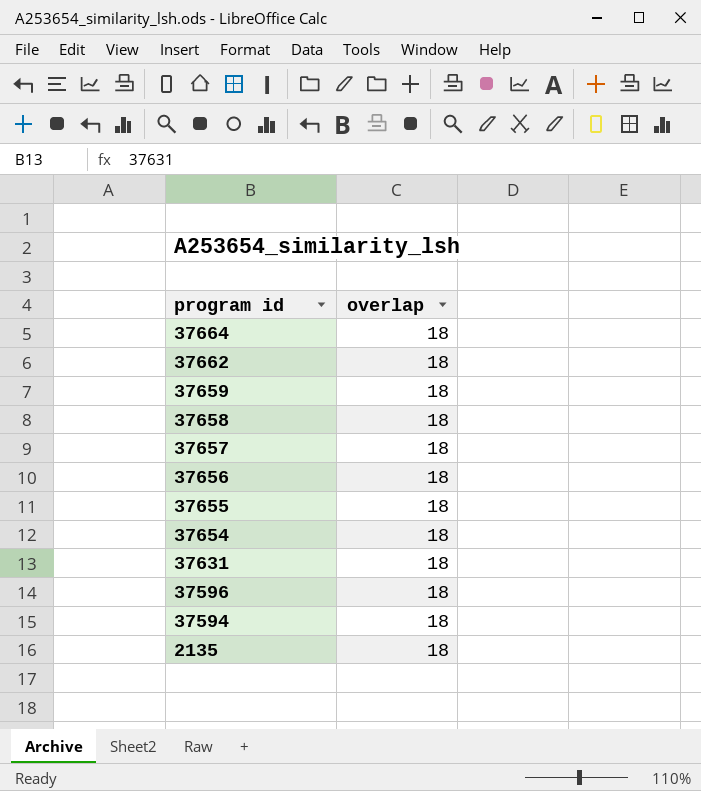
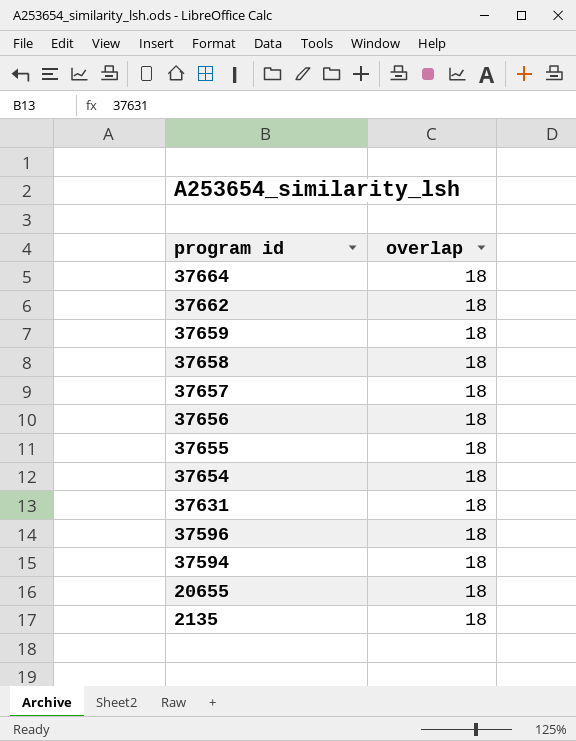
row 20655: none -> 18

